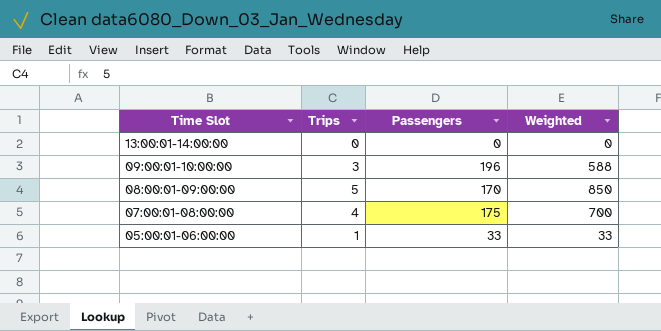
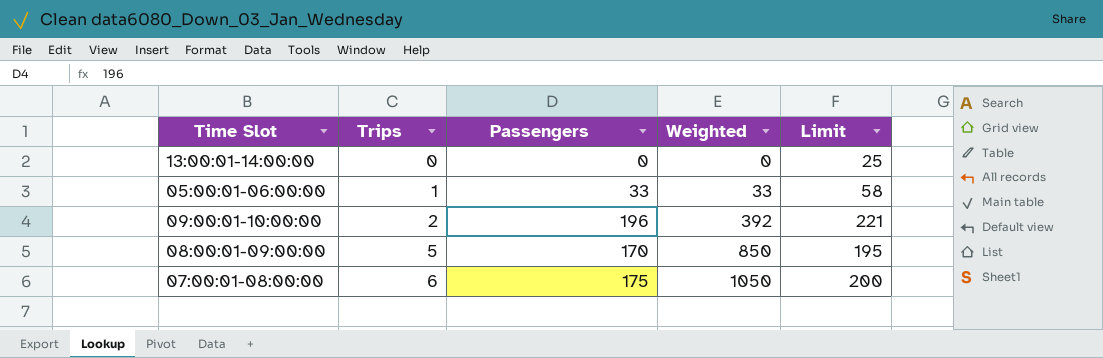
row order: Time Slot descending -> Trips ascending
column Limit | formula: none -> [Passengers] + 25
09:00:01-10:00:00 | Trips: 3 -> 2
09:00:01-10:00:00 | Weighted: 588 -> 392
07:00:01-08:00:00 | Trips: 4 -> 6
07:00:01-08:00:00 | Weighted: 700 -> 1050

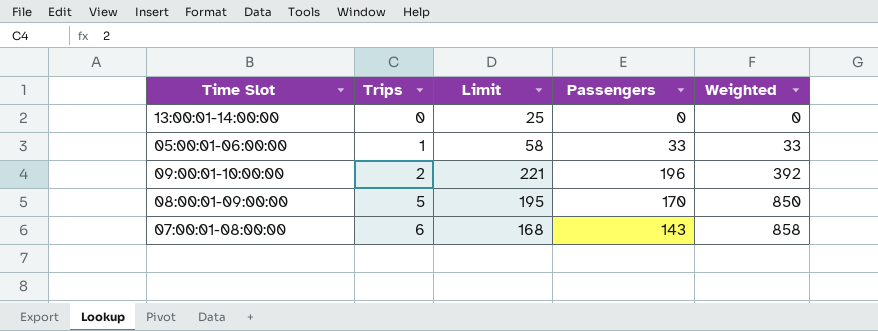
column Limit | position: 5 -> 3
07:00:01-08:00:00 | Limit: 200 -> 168
07:00:01-08:00:00 | Passengers: 175 -> 143
07:00:01-08:00:00 | Weighted: 1050 -> 858

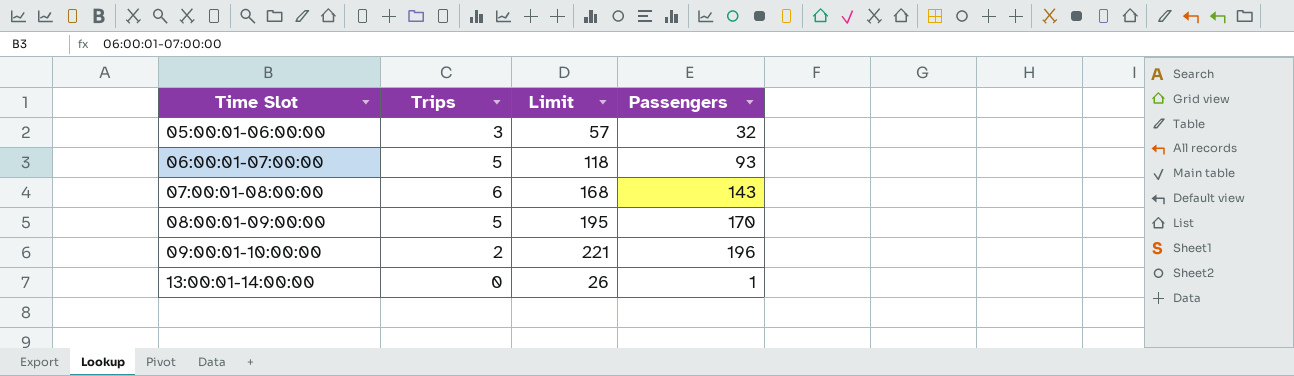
row order: Trips ascending -> Time Slot ascending
column Weighted | formula: [Trips] * [Passengers] -> none
05:00:01-06:00:00 | Trips: 1 -> 3
05:00:01-06:00:00 | Limit: 58 -> 57
05:00:01-06:00:00 | Passengers: 33 -> 32
row 06:00:01-07:00:00: none -> 5 | 118 | 93
13:00:01-14:00:00 | Limit: 25 -> 26
13:00:01-14:00:00 | Passengers: 0 -> 1

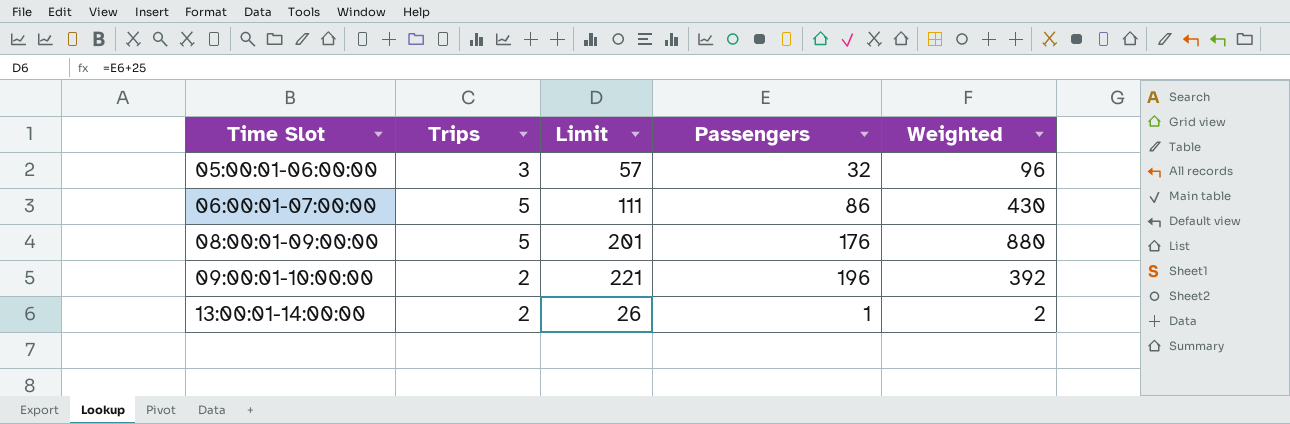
column Weighted | formula: none -> [Trips] * [Passengers]
row 07:00:01-08:00:00: 6 | 168 | 143 -> none
06:00:01-07:00:00 | Limit: 118 -> 111
06:00:01-07:00:00 | Passengers: 93 -> 86
08:00:01-09:00:00 | Limit: 195 -> 201
08:00:01-09:00:00 | Passengers: 170 -> 176
13:00:01-14:00:00 | Trips: 0 -> 2

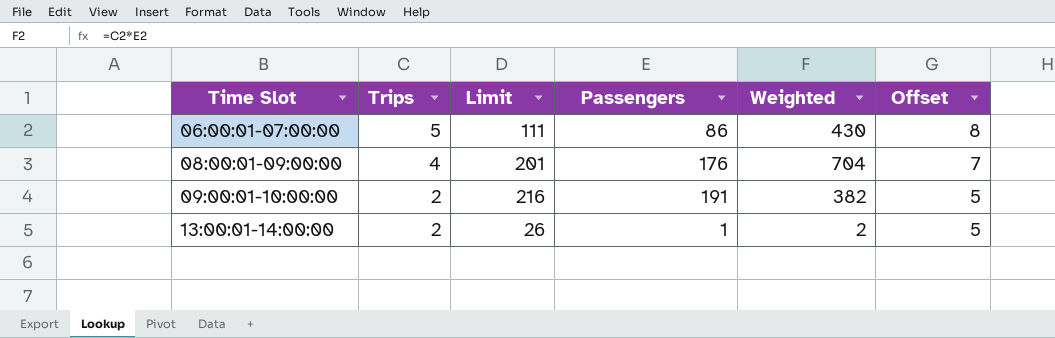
column Offset | formula: none -> [Trips] + 3
row 05:00:01-06:00:00: 3 | 57 | 32 | 96 -> none
08:00:01-09:00:00 | Trips: 5 -> 4
08:00:01-09:00:00 | Weighted: 880 -> 704
09:00:01-10:00:00 | Limit: 221 -> 216
09:00:01-10:00:00 | Passengers: 196 -> 191
09:00:01-10:00:00 | Weighted: 392 -> 382

